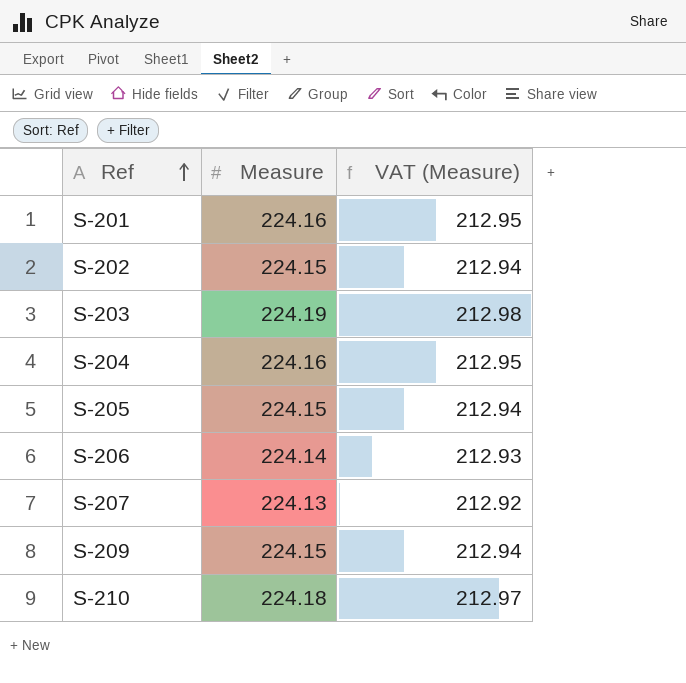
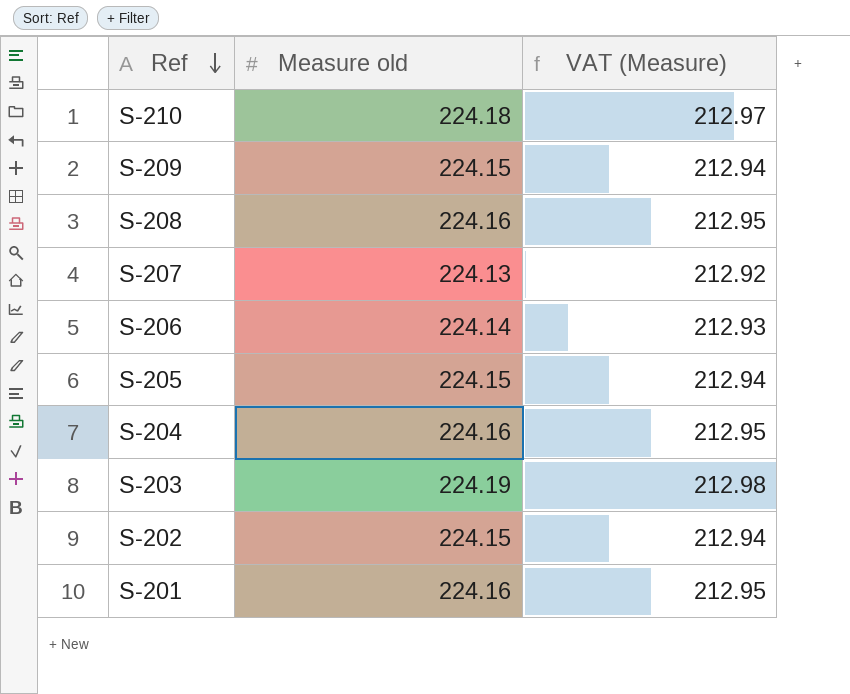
row order: Ref ascending -> Ref descending
column name: Measure -> Measure old
row S-208: none -> 224.16 | 212.95

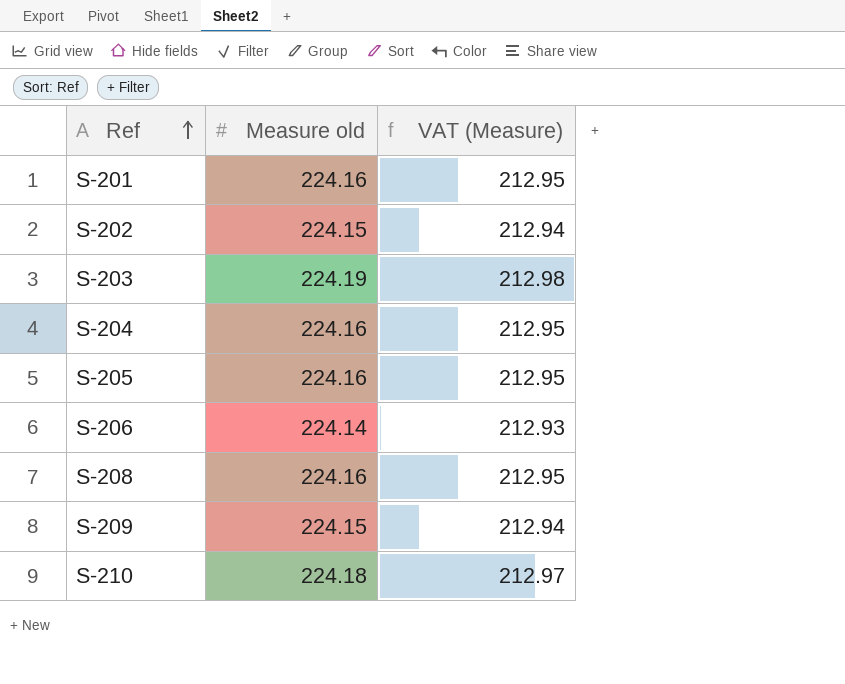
row order: Ref descending -> Ref ascending
row S-207: 224.13 | 212.92 -> none
S-205 | Measure old: 224.15 -> 224.16
S-205 | VAT (Measure): 212.94 -> 212.95

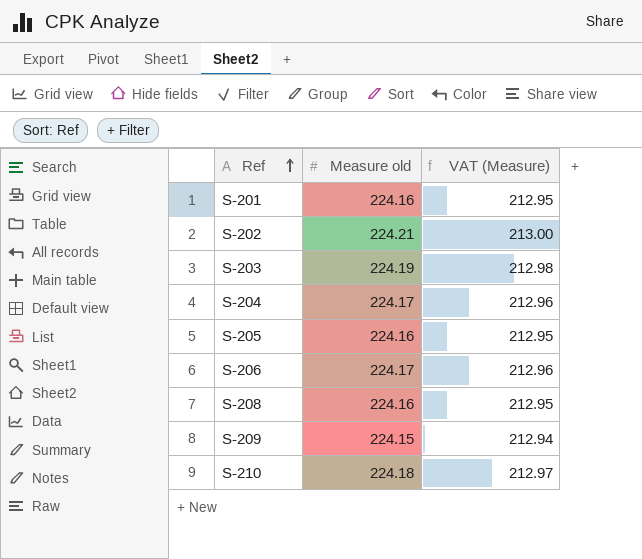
S-202 | Measure old: 224.15 -> 224.21
S-202 | VAT (Measure): 212.94 -> 213.00
S-204 | Measure old: 224.16 -> 224.17
S-204 | VAT (Measure): 212.95 -> 212.96
S-206 | Measure old: 224.14 -> 224.17
S-206 | VAT (Measure): 212.93 -> 212.96

